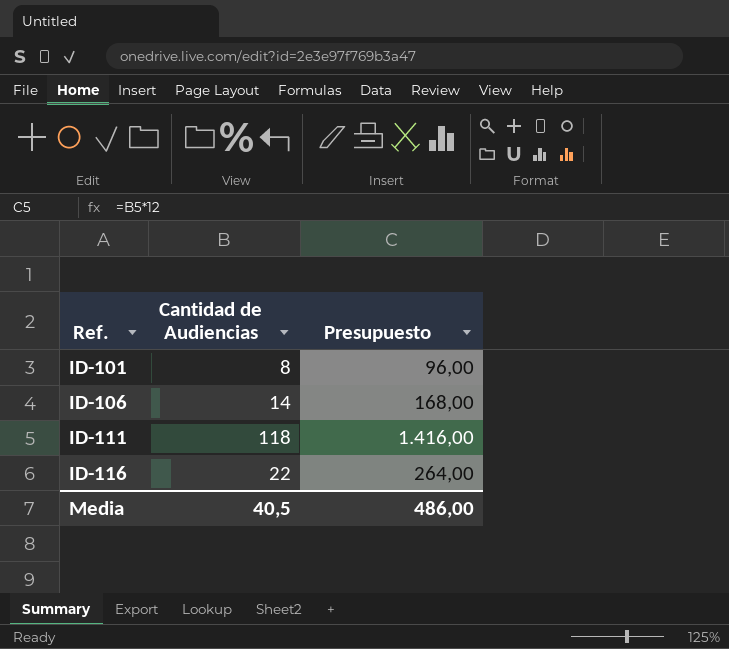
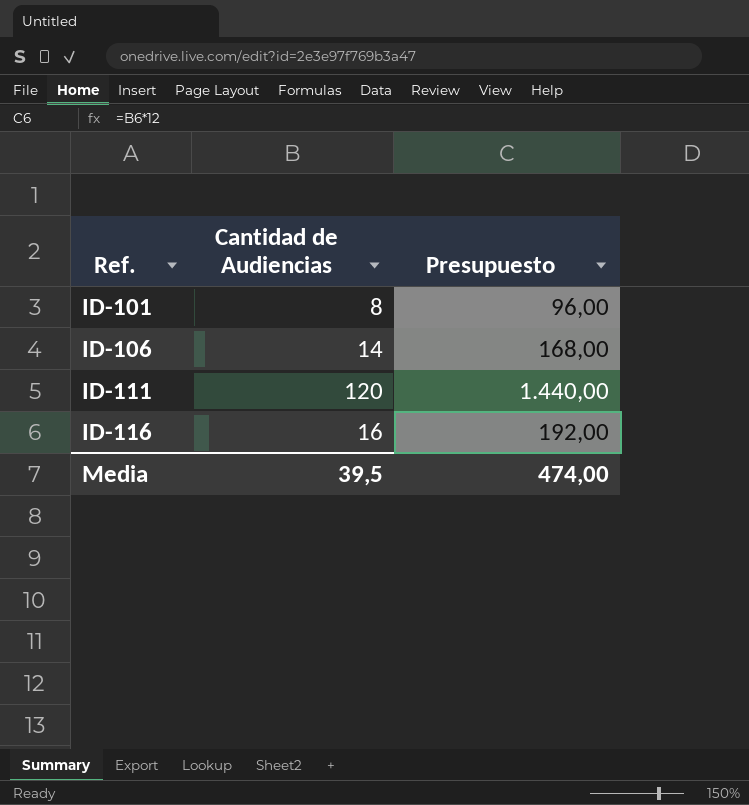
ID-111 | Cantidad de Audiencias: 118 -> 120
ID-111 | Presupuesto: 1.416,00 -> 1.440,00
ID-116 | Cantidad de Audiencias: 22 -> 16
ID-116 | Presupuesto: 264,00 -> 192,00
Media | Cantidad de Audiencias: 40,5 -> 39,5
Media | Presupuesto: 486,00 -> 474,00

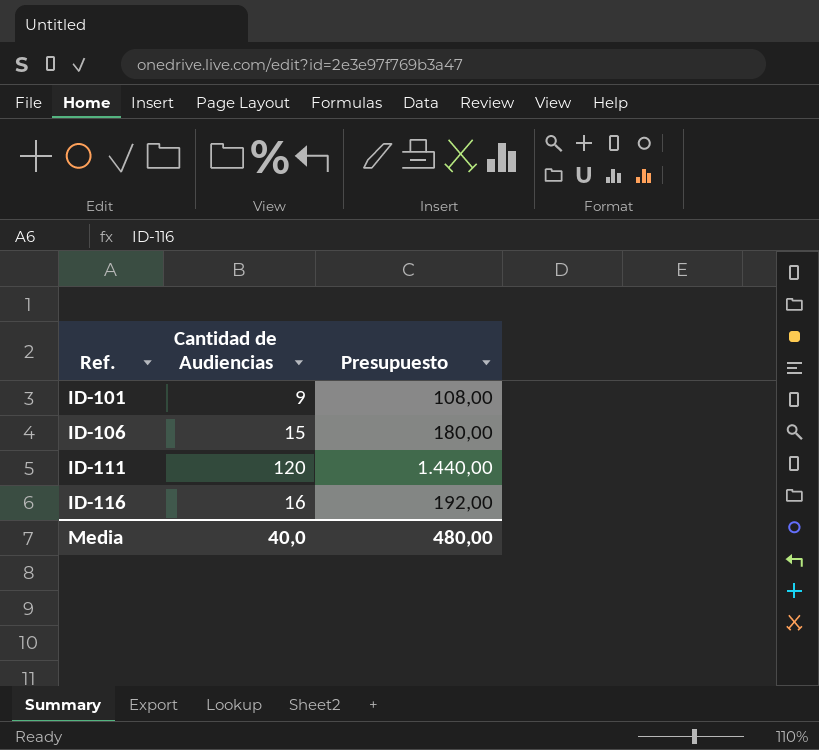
ID-101 | Cantidad de Audiencias: 8 -> 9
ID-101 | Presupuesto: 96,00 -> 108,00
ID-106 | Cantidad de Audiencias: 14 -> 15
ID-106 | Presupuesto: 168,00 -> 180,00
Media | Cantidad de Audiencias: 39,5 -> 40,0
Media | Presupuesto: 474,00 -> 480,00

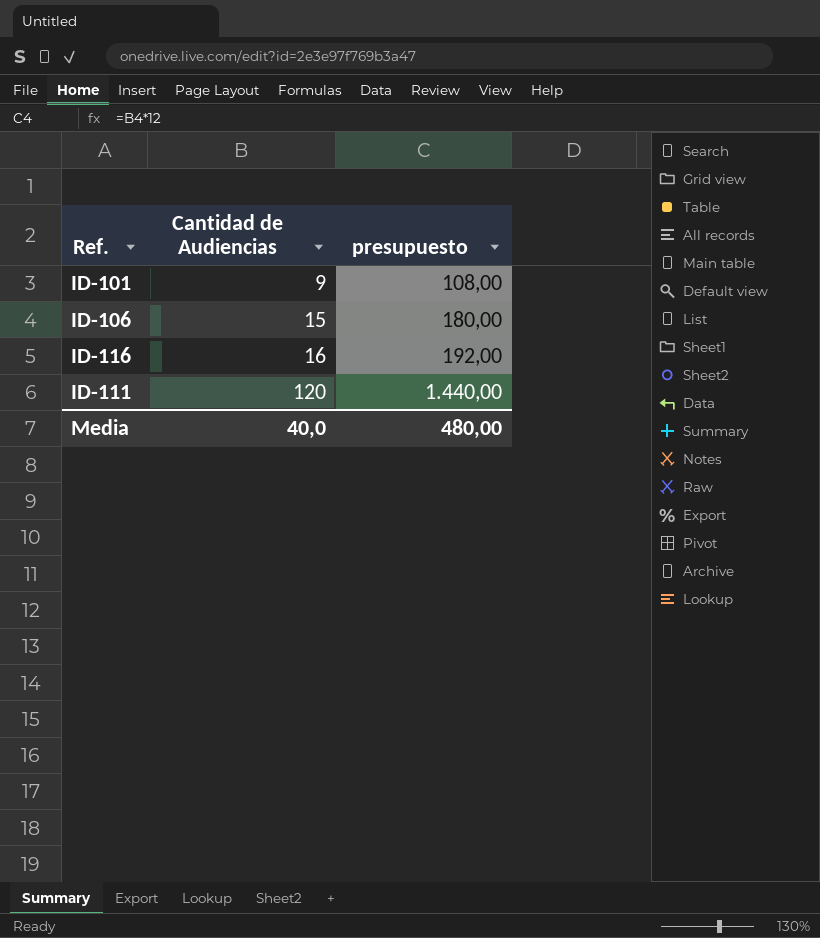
row order: Ref. ascending -> Cantidad de Audiencias ascending
column name: Presupuesto -> presupuesto

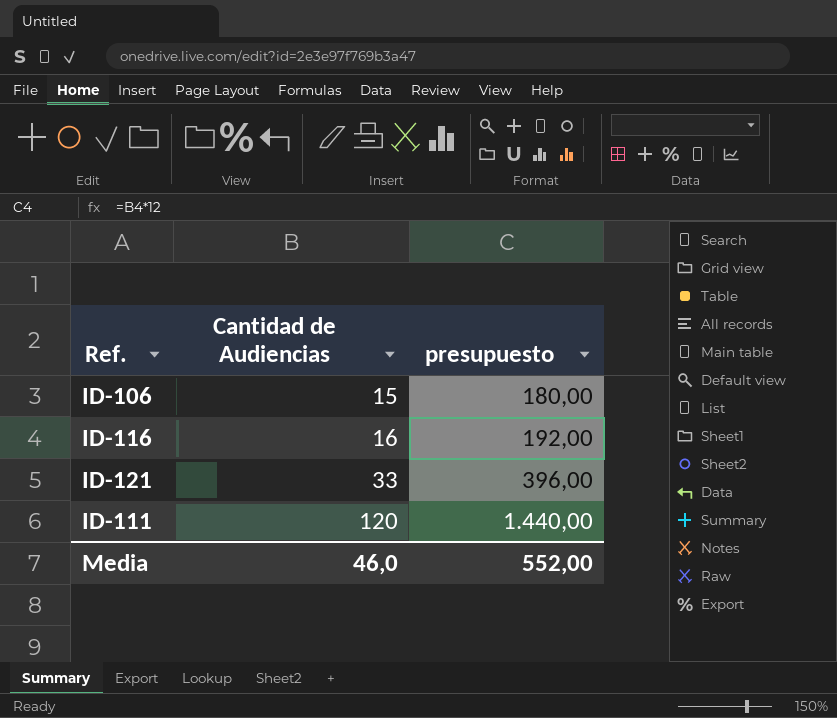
row ID-101: 9 | 108,00 -> none
row ID-121: none -> 33 | 396,00
Media | Cantidad de Audiencias: 40,0 -> 46,0
Media | presupuesto: 480,00 -> 552,00

